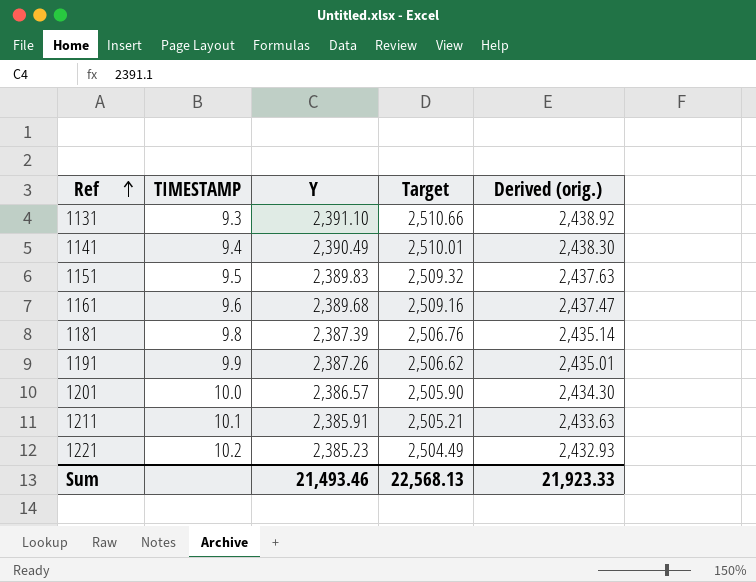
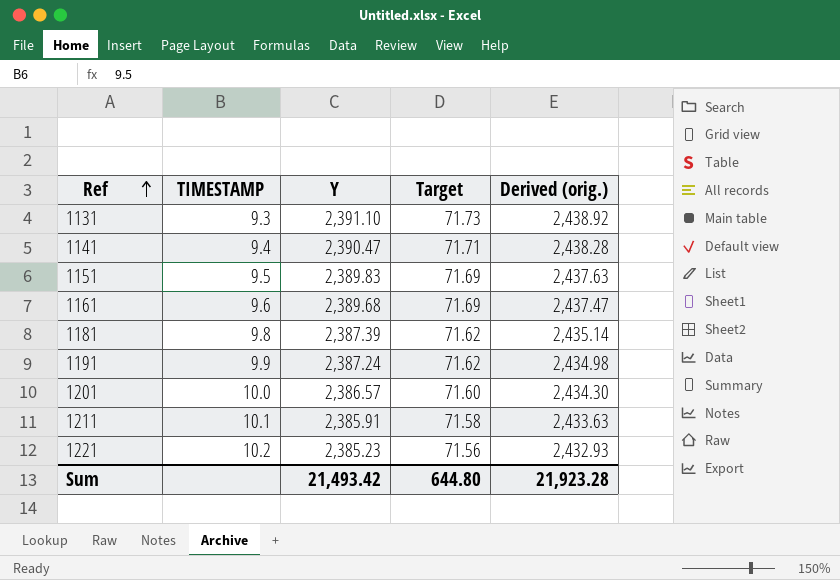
column Target | formula: [Y] * 1.05 -> [Y] * 0.03
1141 | Y: 2,390.49 -> 2,390.47
1141 | Derived (orig.): 2,438.30 -> 2,438.28
1191 | Y: 2,387.26 -> 2,387.24
1191 | Derived (orig.): 2,435.01 -> 2,434.98
Sum | Y: 21,493.46 -> 21,493.42
Sum | Target: 22,568.13 -> 644.80
Sum | Derived (orig.): 21,923.33 -> 21,923.28

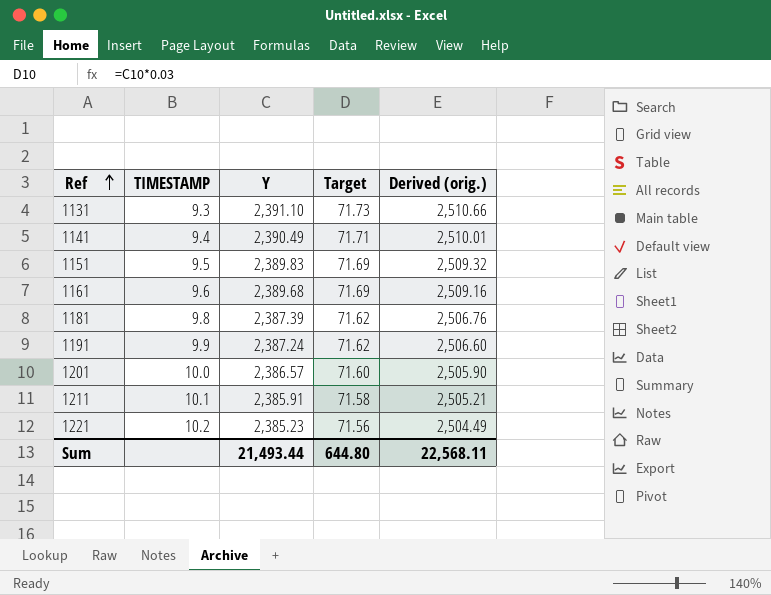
column Derived (orig.) | formula: [Y] * 1.02 -> [Y] * 1.05
1141 | Y: 2,390.47 -> 2,390.49
Sum | Y: 21,493.42 -> 21,493.44
Sum | Derived (orig.): 21,923.28 -> 22,568.11

